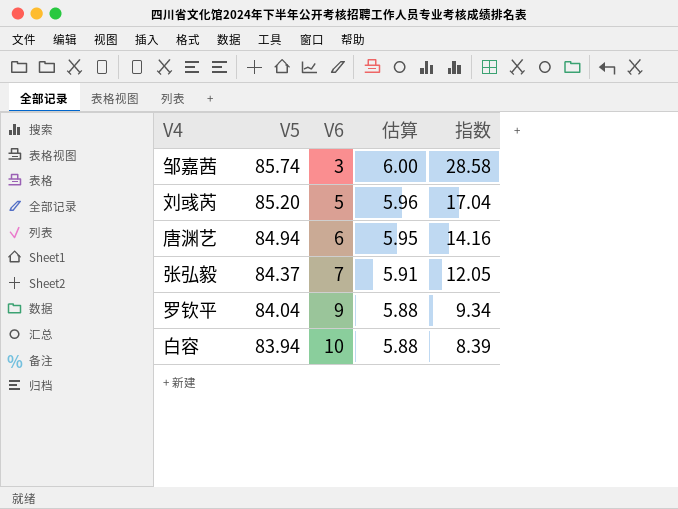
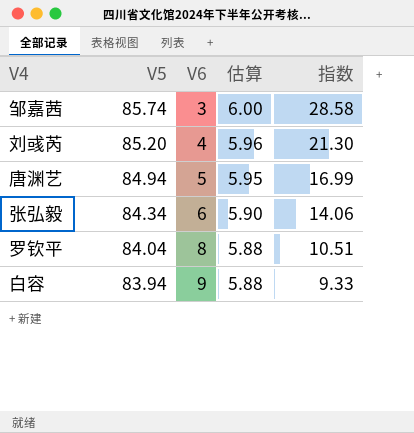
刘彧芮 | V6: 5 -> 4
刘彧芮 | 指数: 17.04 -> 21.30
唐渊艺 | V6: 6 -> 5
唐渊艺 | 指数: 14.16 -> 16.99
张弘毅 | V5: 84.37 -> 84.34
张弘毅 | V6: 7 -> 6
张弘毅 | 估算: 5.91 -> 5.90
张弘毅 | 指数: 12.05 -> 14.06
罗钦平 | V6: 9 -> 8
罗钦平 | 指数: 9.34 -> 10.51
白容 | V6: 10 -> 9
白容 | 指数: 8.39 -> 9.33

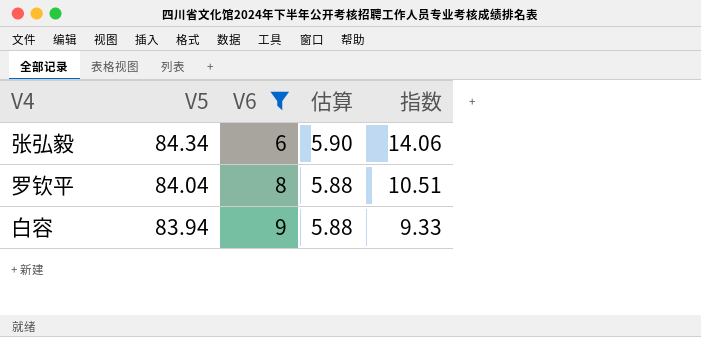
filter: none -> V6 >= 6

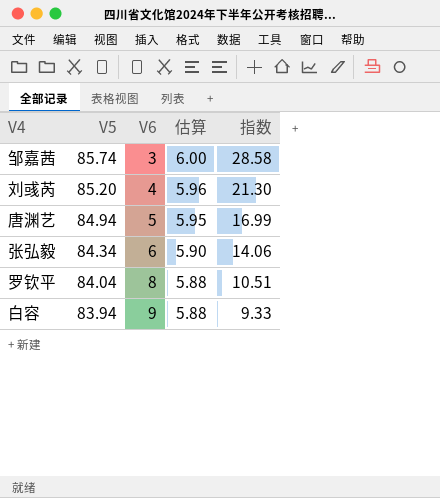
filter: V6 >= 6 -> none

